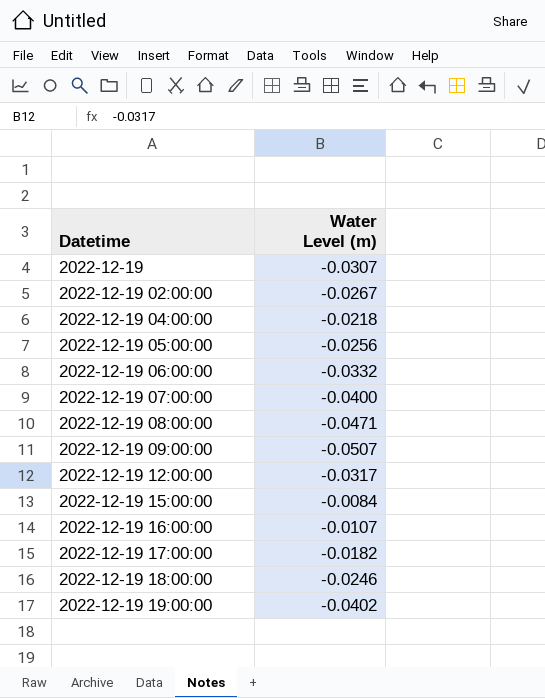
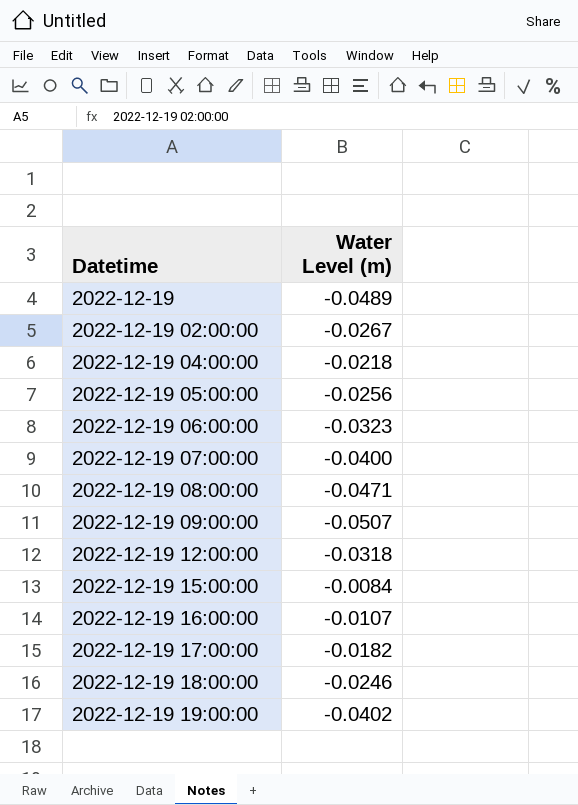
2022-12-19 | Water Level (m): -0.0307 -> -0.0489
2022-12-19 06:00:00 | Water Level (m): -0.0332 -> -0.0323
2022-12-19 12:00:00 | Water Level (m): -0.0317 -> -0.0318

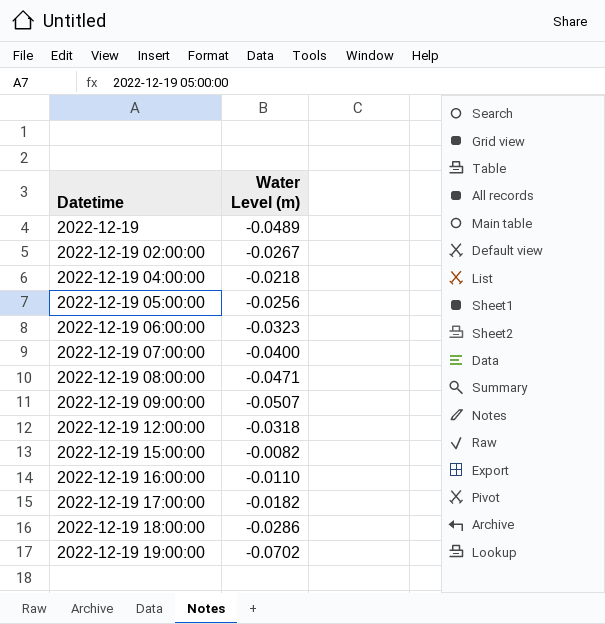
2022-12-19 15:00:00 | Water Level (m): -0.0084 -> -0.0082
2022-12-19 16:00:00 | Water Level (m): -0.0107 -> -0.0110
2022-12-19 18:00:00 | Water Level (m): -0.0246 -> -0.0286
2022-12-19 19:00:00 | Water Level (m): -0.0402 -> -0.0702

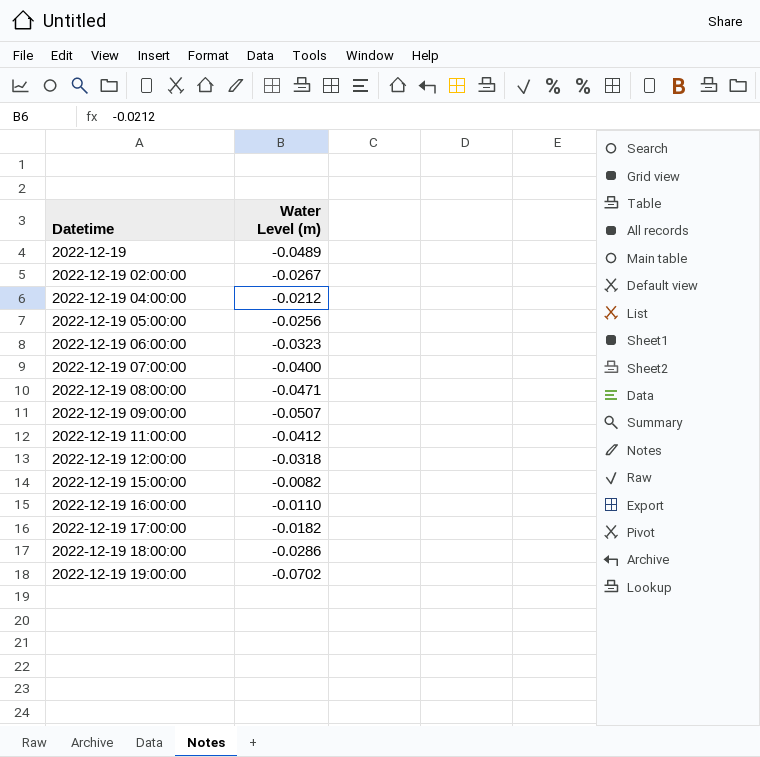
2022-12-19 04:00:00 | Water Level (m): -0.0218 -> -0.0212
row 2022-12-19 11:00:00: none -> -0.0412

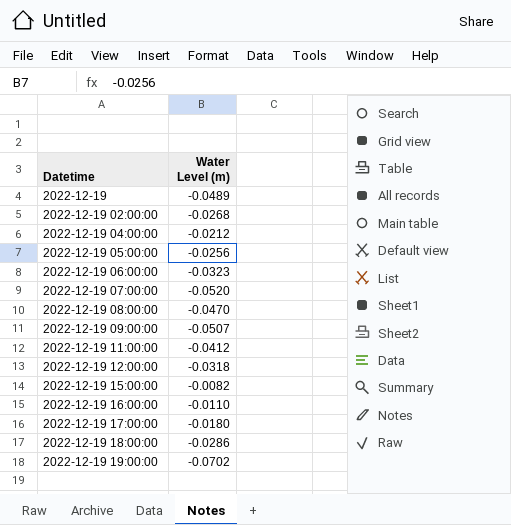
2022-12-19 02:00:00 | Water Level (m): -0.0267 -> -0.0268
2022-12-19 07:00:00 | Water Level (m): -0.0400 -> -0.0520
2022-12-19 08:00:00 | Water Level (m): -0.0471 -> -0.0470
2022-12-19 17:00:00 | Water Level (m): -0.0182 -> -0.0180

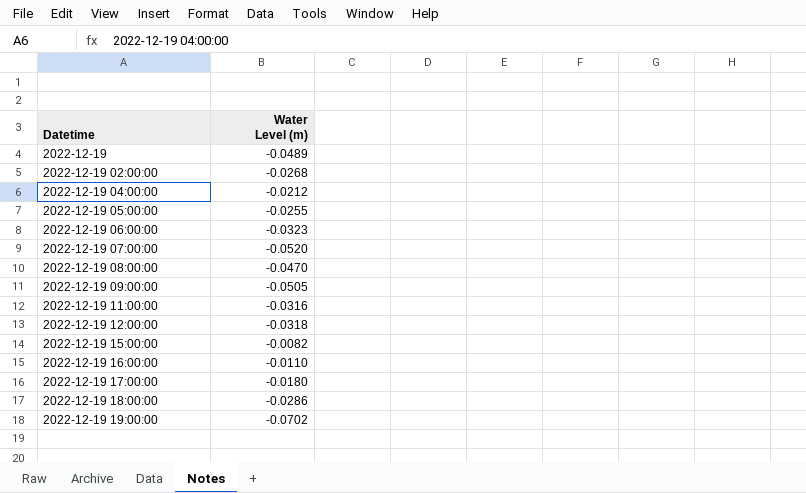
2022-12-19 05:00:00 | Water Level (m): -0.0256 -> -0.0255
2022-12-19 09:00:00 | Water Level (m): -0.0507 -> -0.0505
2022-12-19 11:00:00 | Water Level (m): -0.0412 -> -0.0316

